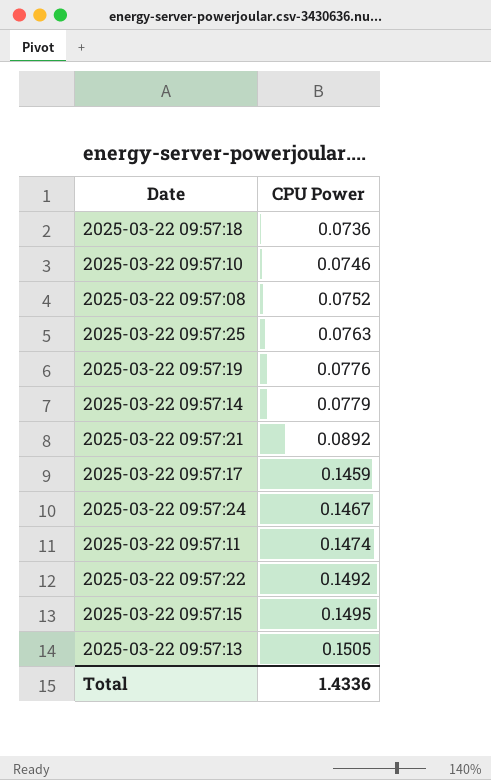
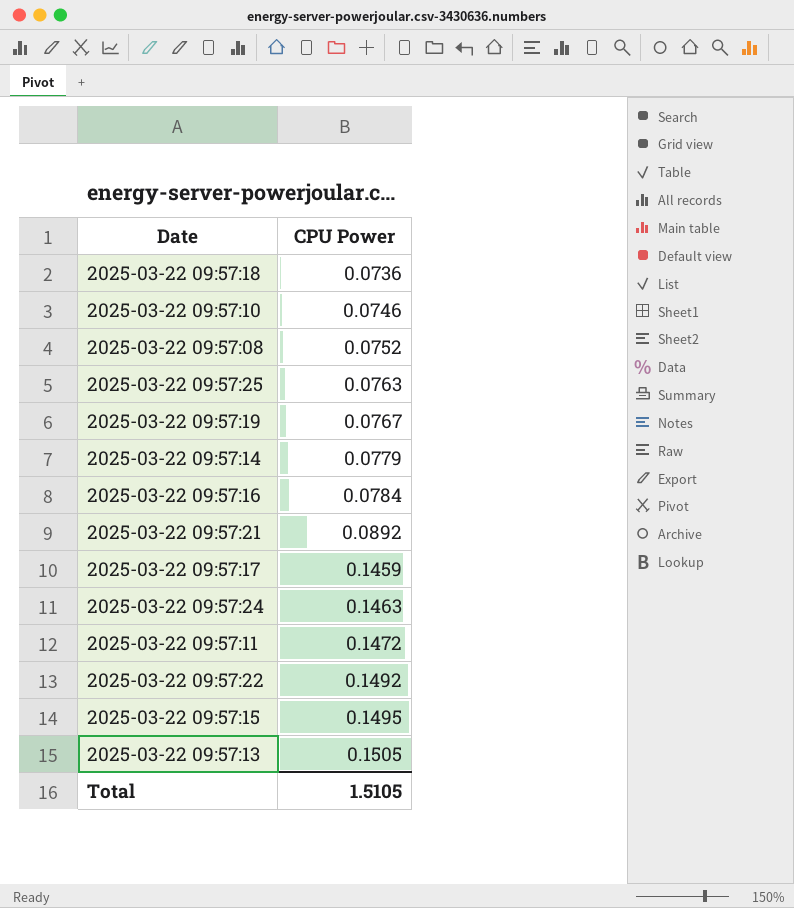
2025-03-22 09:57:19 | CPU Power: 0.0776 -> 0.0767
row 2025-03-22 09:57:16: none -> 0.0784
2025-03-22 09:57:24 | CPU Power: 0.1467 -> 0.1463
2025-03-22 09:57:11 | CPU Power: 0.1474 -> 0.1472
Total | CPU Power: 1.4336 -> 1.5105

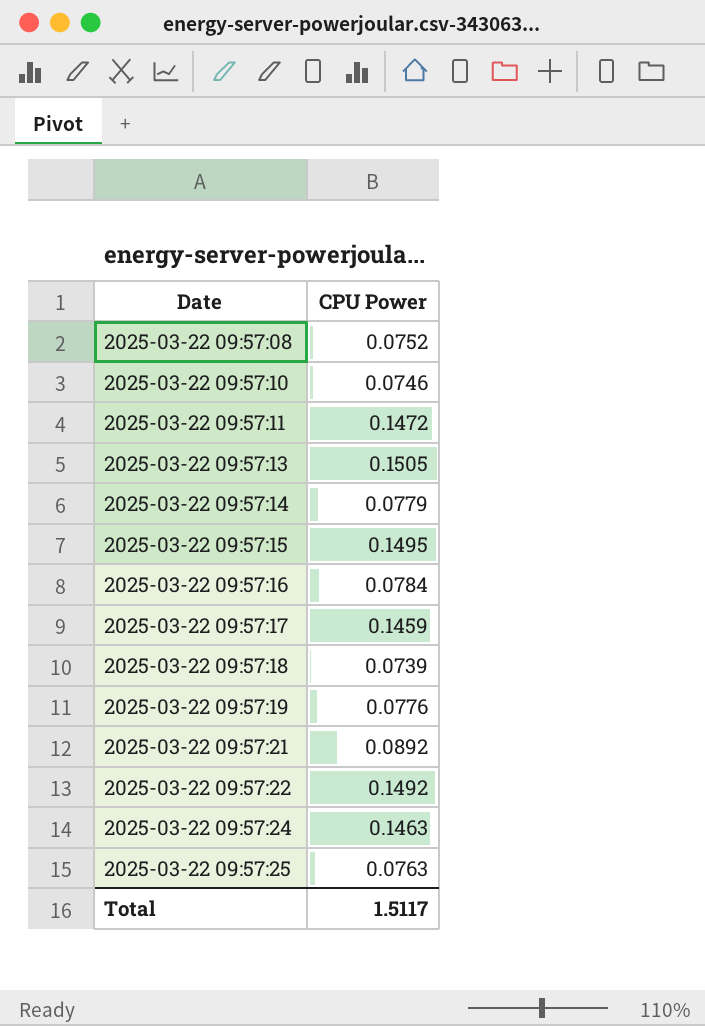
row order: CPU Power ascending -> Date ascending
2025-03-22 09:57:18 | CPU Power: 0.0736 -> 0.0739
2025-03-22 09:57:19 | CPU Power: 0.0767 -> 0.0776
Total | CPU Power: 1.5105 -> 1.5117

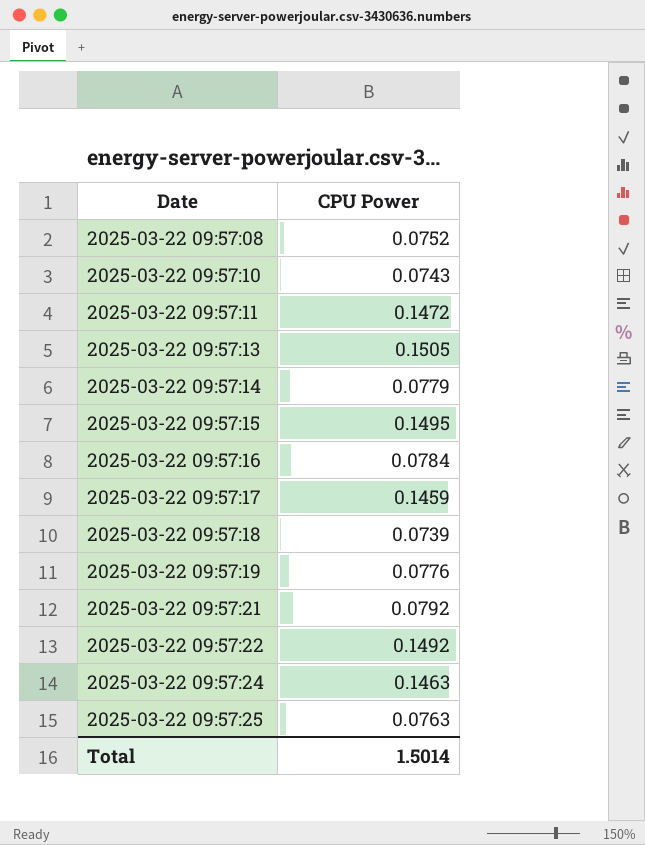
2025-03-22 09:57:10 | CPU Power: 0.0746 -> 0.0743
2025-03-22 09:57:21 | CPU Power: 0.0892 -> 0.0792
Total | CPU Power: 1.5117 -> 1.5014

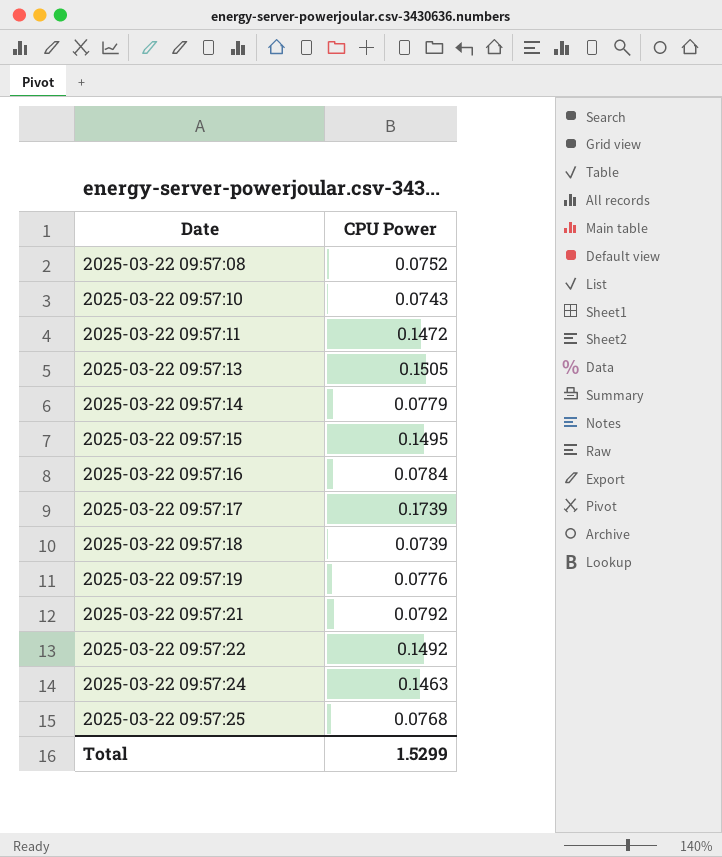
2025-03-22 09:57:17 | CPU Power: 0.1459 -> 0.1739
2025-03-22 09:57:25 | CPU Power: 0.0763 -> 0.0768
Total | CPU Power: 1.5014 -> 1.5299

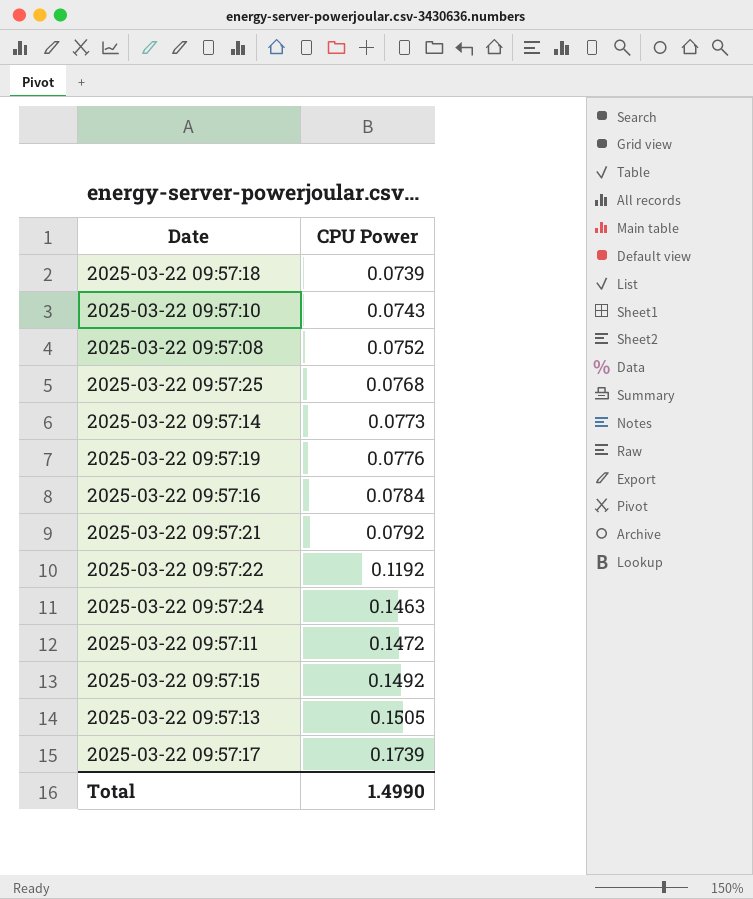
row order: Date ascending -> CPU Power ascending
2025-03-22 09:57:14 | CPU Power: 0.0779 -> 0.0773
2025-03-22 09:57:22 | CPU Power: 0.1492 -> 0.1192
2025-03-22 09:57:15 | CPU Power: 0.1495 -> 0.1492
Total | CPU Power: 1.5299 -> 1.4990

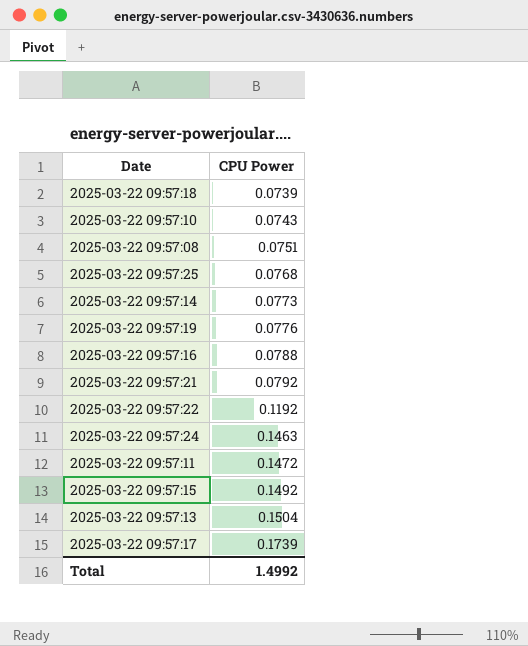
2025-03-22 09:57:08 | CPU Power: 0.0752 -> 0.0751
2025-03-22 09:57:16 | CPU Power: 0.0784 -> 0.0788
2025-03-22 09:57:13 | CPU Power: 0.1505 -> 0.1504
Total | CPU Power: 1.4990 -> 1.4992

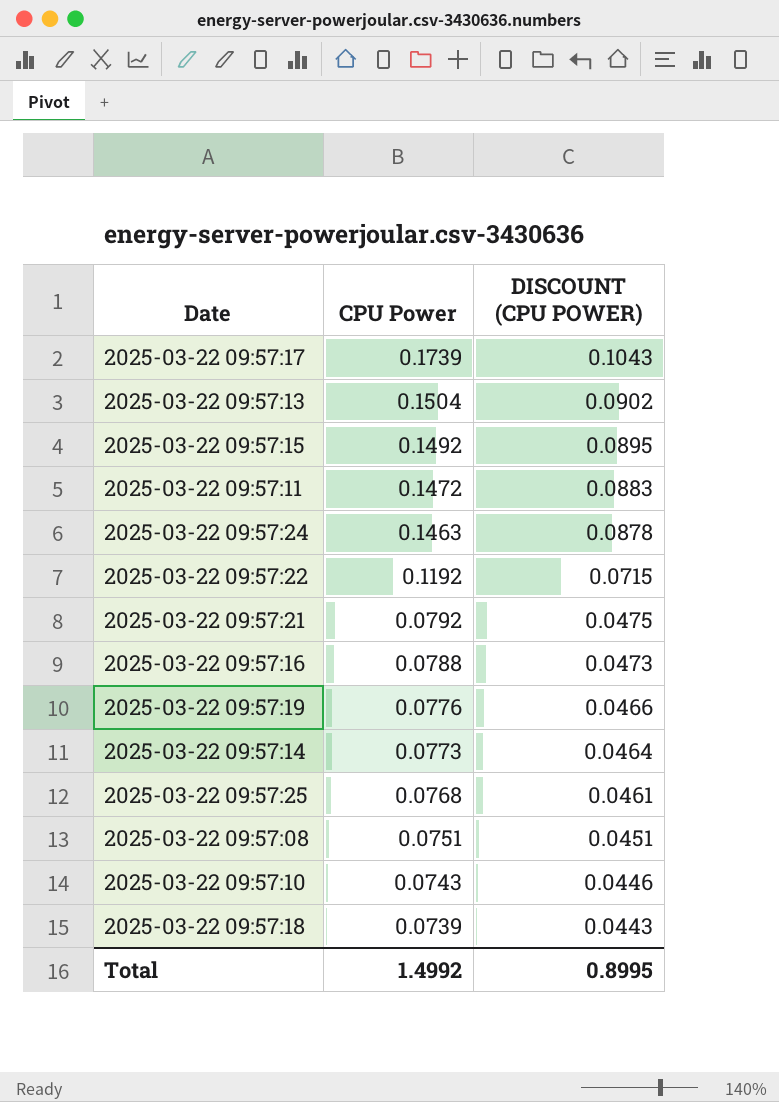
row order: CPU Power ascending -> CPU Power descending
column DISCOUNT (CPU POWER) | formula: none -> [CPU Power] * 0.6

